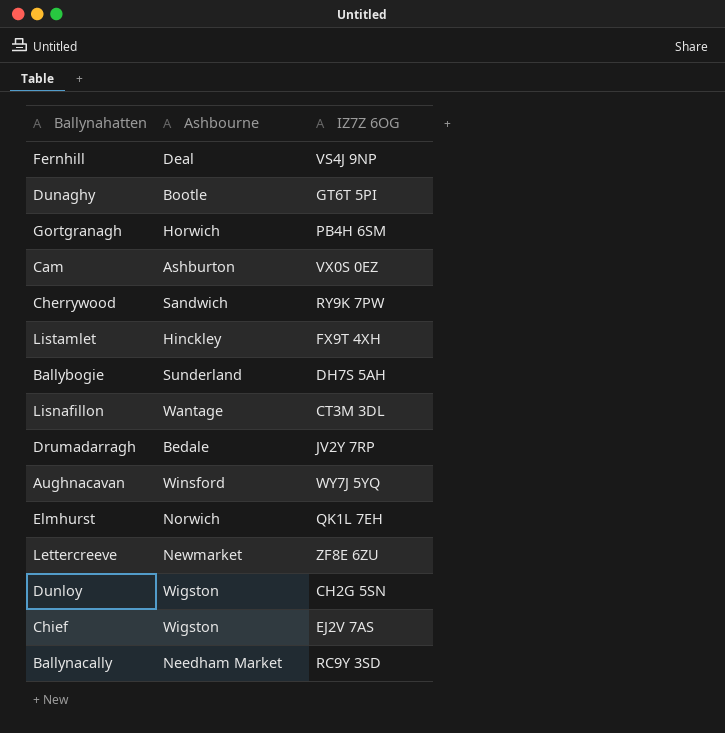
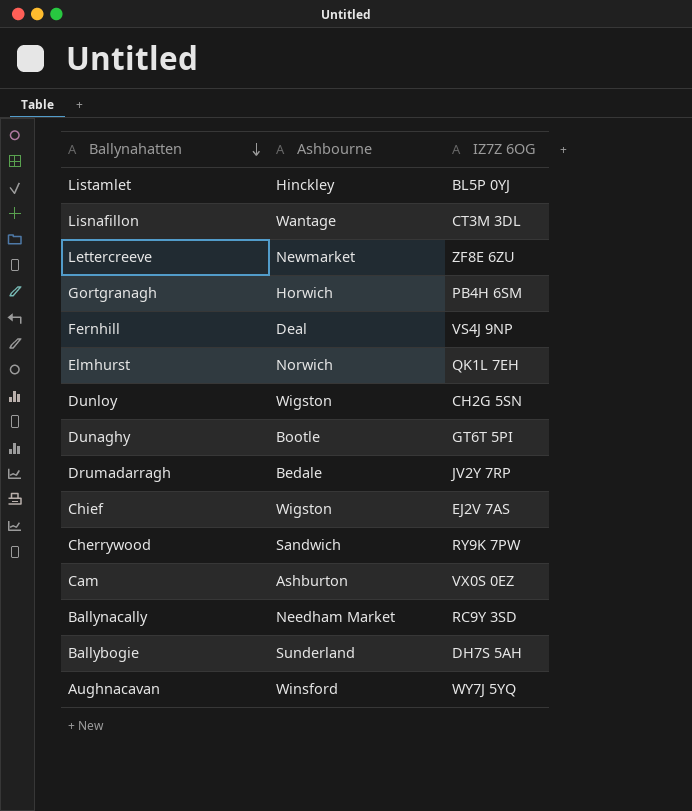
row order: none -> Ballynahatten descending
Listamlet | IZ7Z 6OG: FX9T 4XH -> BL5P 0YJ

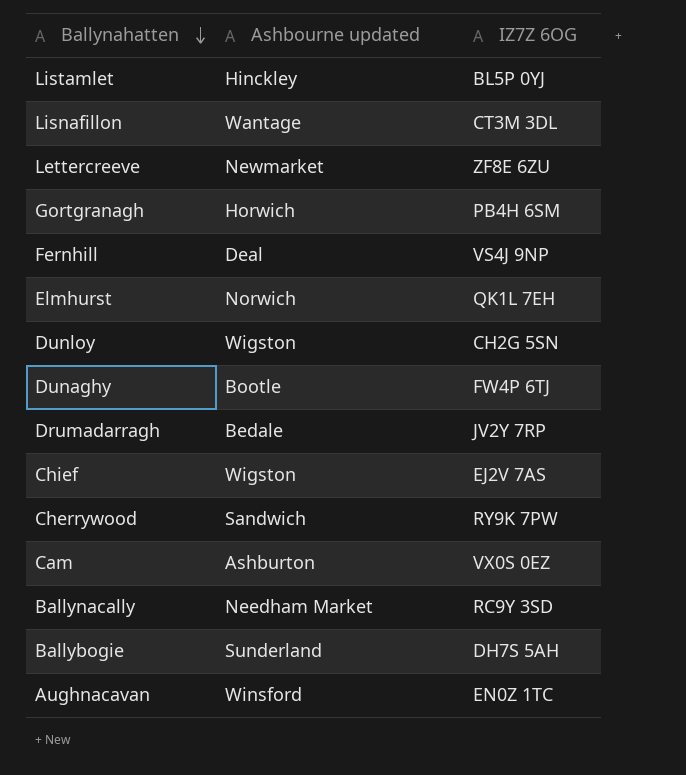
column name: Ashbourne -> Ashbourne updated
Dunaghy | IZ7Z 6OG: GT6T 5PI -> FW4P 6TJ
Aughnacavan | IZ7Z 6OG: WY7J 5YQ -> EN0Z 1TC

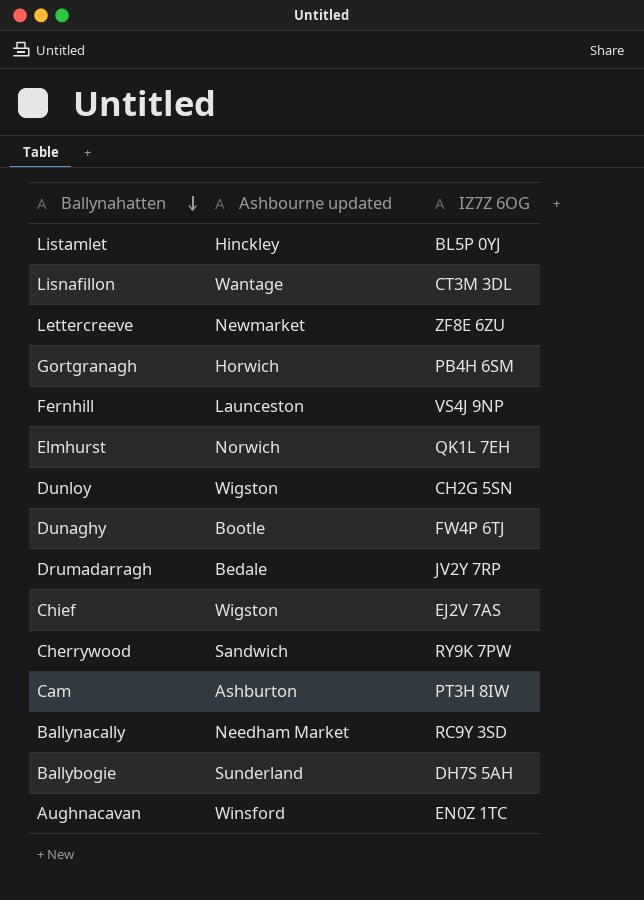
Fernhill | Ashbourne updated: Deal -> Launceston
Cam | IZ7Z 6OG: VX0S 0EZ -> PT3H 8IW

